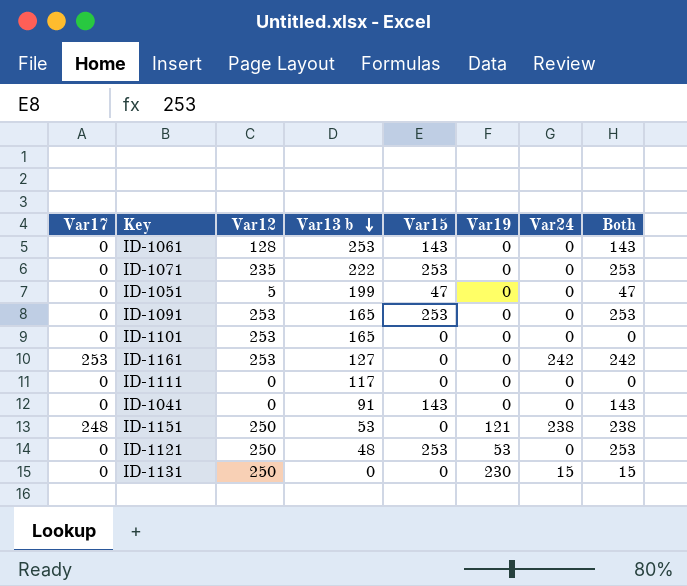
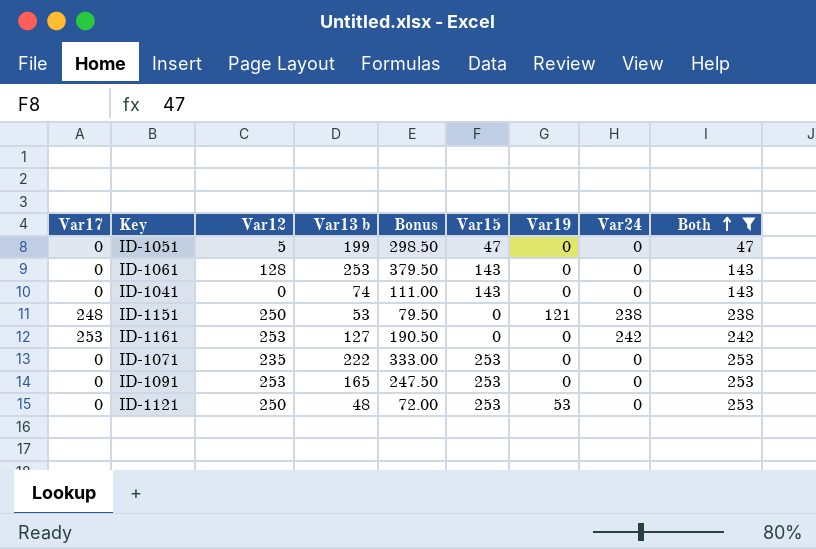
filter: none -> Both >= 47
row order: Var13 b descending -> Both ascending
column Bonus | formula: none -> [Var13 b] * 1.5
ID-1041 | Var13 b: 91 -> 74

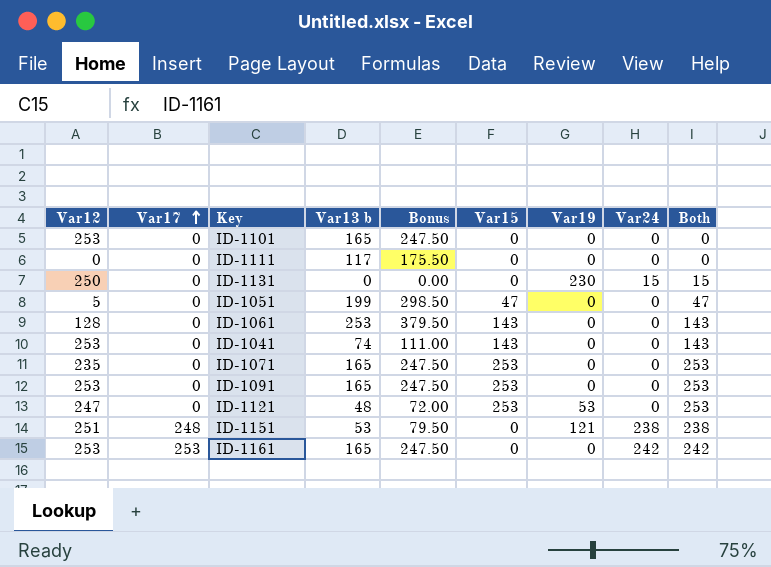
filter: Both >= 47 -> none
row order: Both ascending -> Var17 ascending
column Var12 | position: 3 -> 1
ID-1041 | Var12: 0 -> 253
ID-1071 | Var13 b: 222 -> 165
ID-1071 | Bonus: 333.00 -> 247.50
ID-1121 | Var12: 250 -> 247
ID-1151 | Var12: 250 -> 251
ID-1161 | Var13 b: 127 -> 165
ID-1161 | Bonus: 190.50 -> 247.50

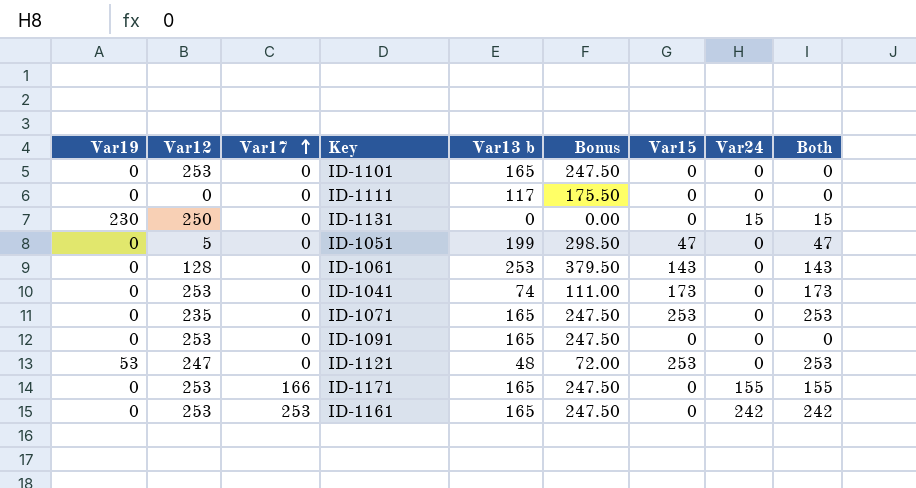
column Var19 | position: 7 -> 1
row ID-1151: 251 | 248 | 53 | 79.50 | 0 | 121 | 238 | 238 -> none
ID-1041 | Var15: 143 -> 173
ID-1041 | Both: 143 -> 173
ID-1091 | Var15: 253 -> 0
ID-1091 | Both: 253 -> 0
row ID-1171: none -> 0 | 253 | 166 | 165 | 247.50 | 0 | 155 | 155

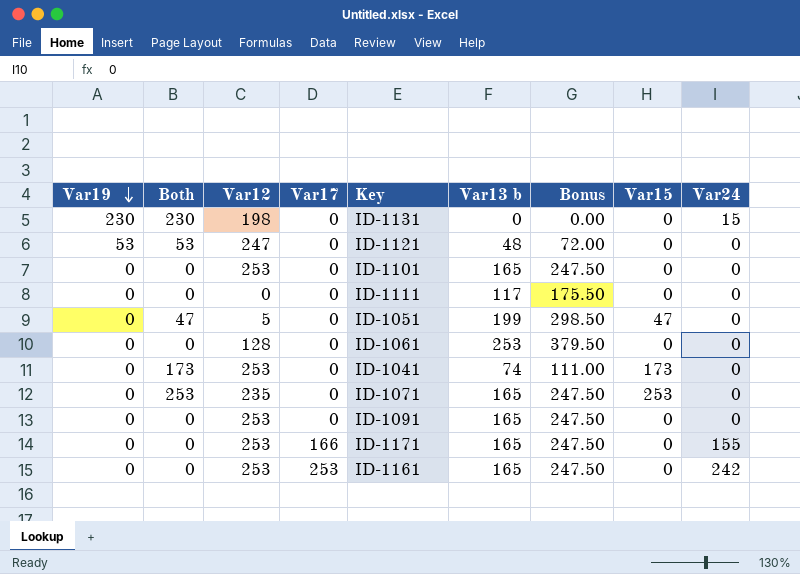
row order: Var17 ascending -> Var19 descending
column Both | formula: [Var15] + [Var24] -> [Var19] + [Var15]
column Both | position: 9 -> 2
ID-1131 | Var12: 250 -> 198
ID-1121 | Var15: 253 -> 0
ID-1061 | Var15: 143 -> 0

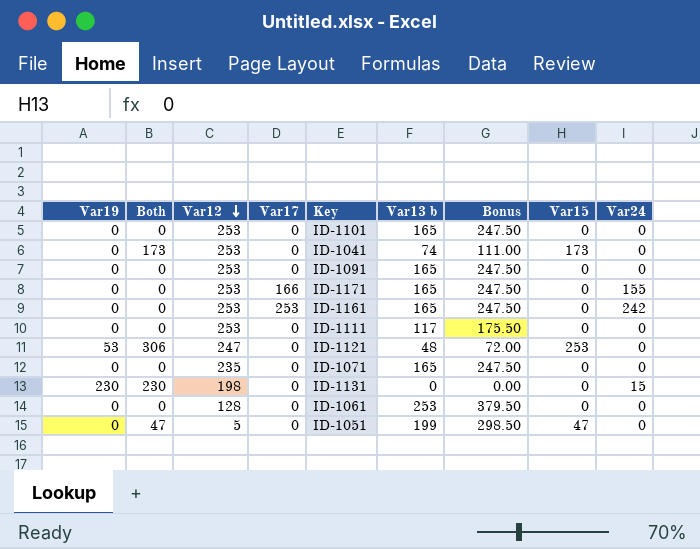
row order: Var19 descending -> Var12 descending
ID-1111 | Var12: 0 -> 253
ID-1121 | Both: 53 -> 306
ID-1121 | Var15: 0 -> 253
ID-1071 | Both: 253 -> 0
ID-1071 | Var15: 253 -> 0

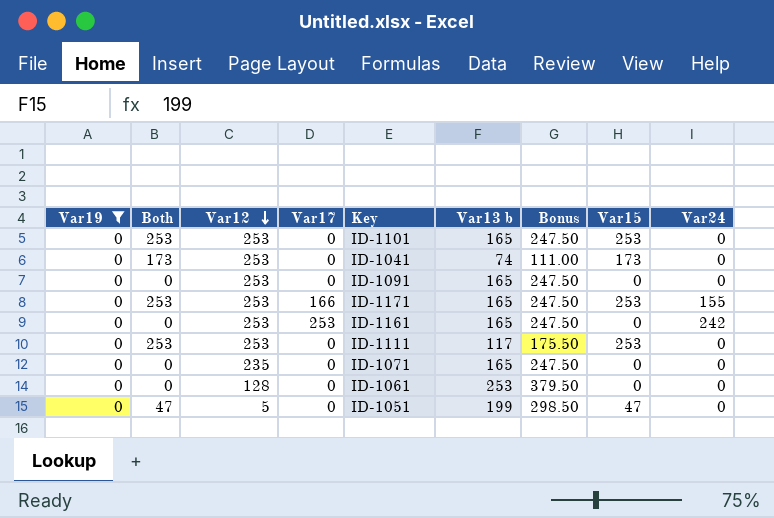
filter: none -> Var19 = 0
ID-1101 | Both: 0 -> 253
ID-1101 | Var15: 0 -> 253
ID-1171 | Both: 0 -> 253
ID-1171 | Var15: 0 -> 253
ID-1111 | Both: 0 -> 253
ID-1111 | Var15: 0 -> 253

